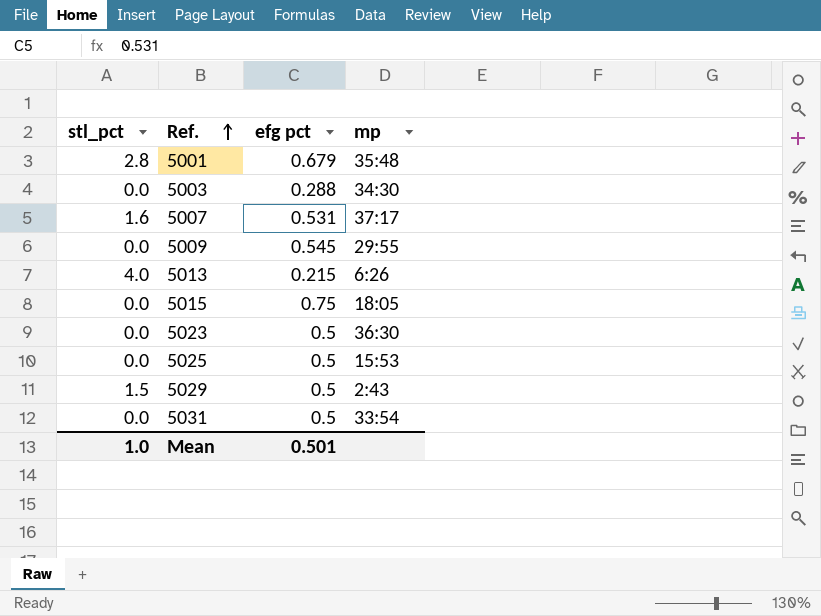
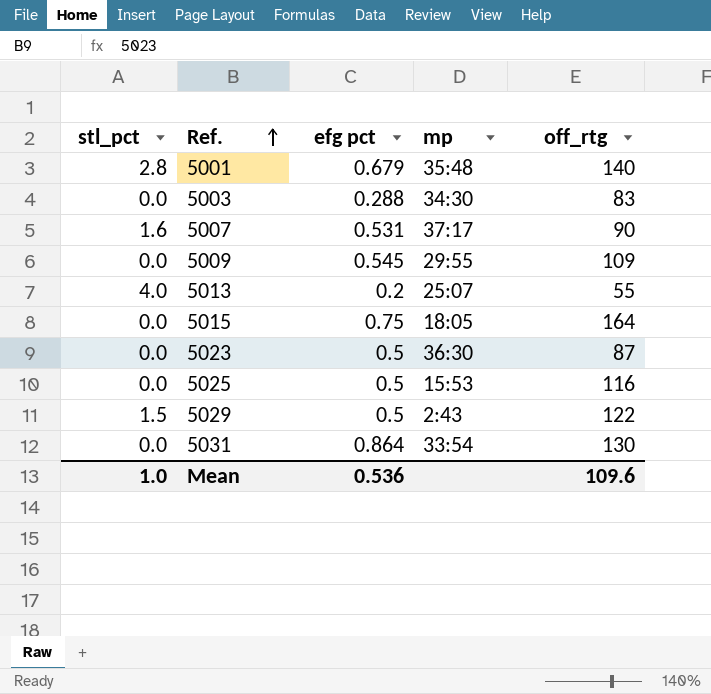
column off_rtg | position: none -> 5
5013 | efg pct: 0.215 -> 0.2
5013 | mp: 6:26 -> 25:07
5031 | efg pct: 0.5 -> 0.864
Mean | efg pct: 0.501 -> 0.536

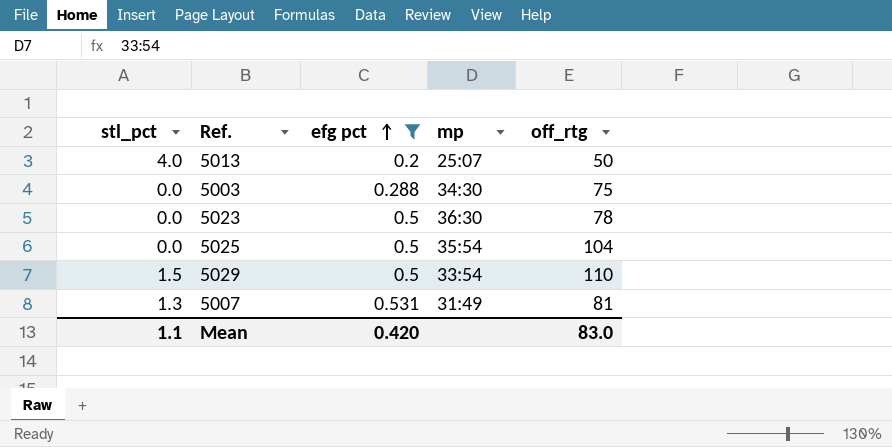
filter: none -> efg pct <= 0.531
row order: Ref. ascending -> efg pct ascending
5013 | off_rtg: 55 -> 50
5003 | off_rtg: 83 -> 75
5023 | off_rtg: 87 -> 78
5025 | mp: 15:53 -> 35:54
5025 | off_rtg: 116 -> 104
5029 | mp: 2:43 -> 33:54
5029 | off_rtg: 122 -> 110
5007 | stl_pct: 1.6 -> 1.3
5007 | mp: 37:17 -> 31:49
5007 | off_rtg: 90 -> 81
Mean | stl_pct: 1.0 -> 1.1
Mean | efg pct: 0.536 -> 0.420
Mean | off_rtg: 109.6 -> 83.0

